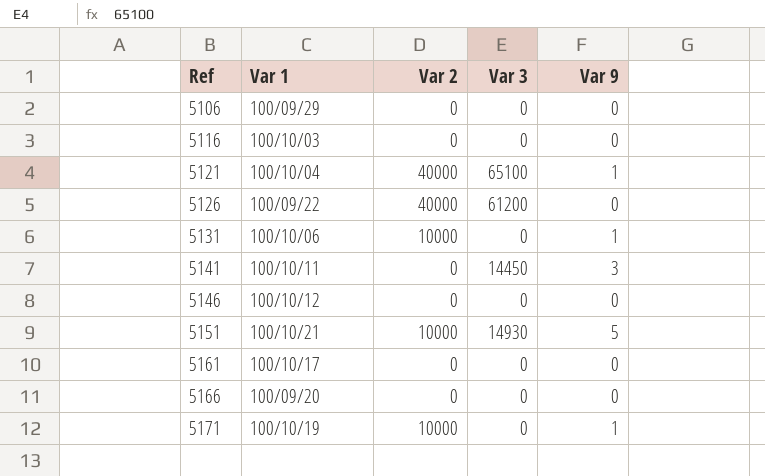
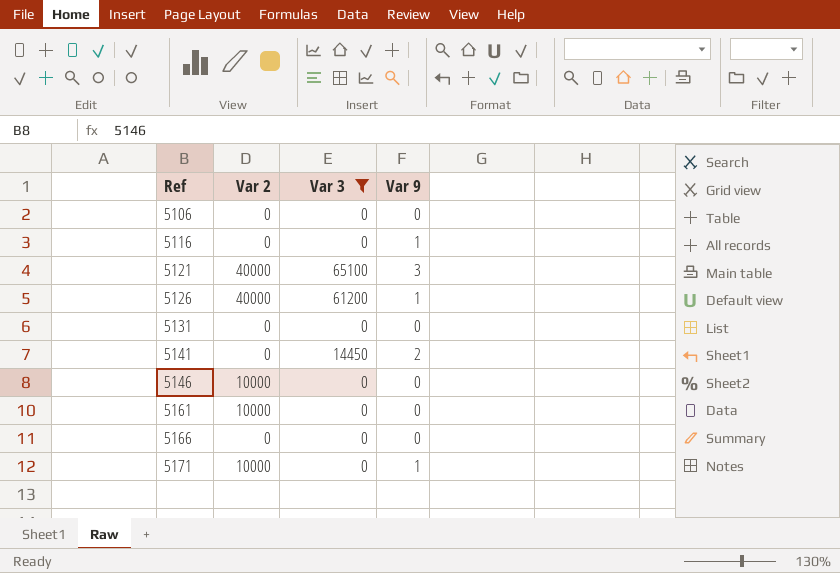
filter: none -> Var 3 != 14930
column Var 1 | position: 2 -> none
5116 | Var 9: 0 -> 1
5121 | Var 9: 1 -> 3
5126 | Var 9: 0 -> 1
5131 | Var 2: 10000 -> 0
5131 | Var 9: 1 -> 0
5141 | Var 9: 3 -> 2
5146 | Var 2: 0 -> 10000
5161 | Var 2: 0 -> 10000

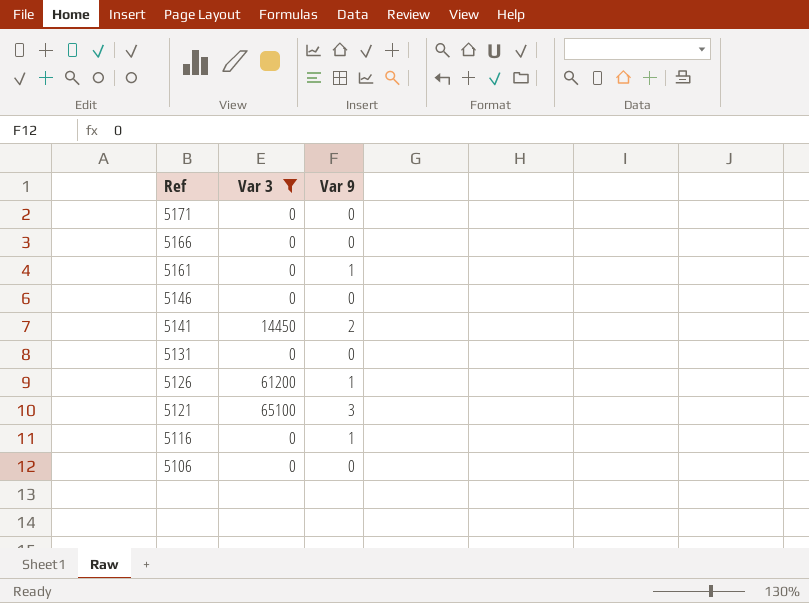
row order: Ref ascending -> Ref descending
column Var 2 | position: 2 -> none
5171 | Var 9: 1 -> 0
5161 | Var 9: 0 -> 1

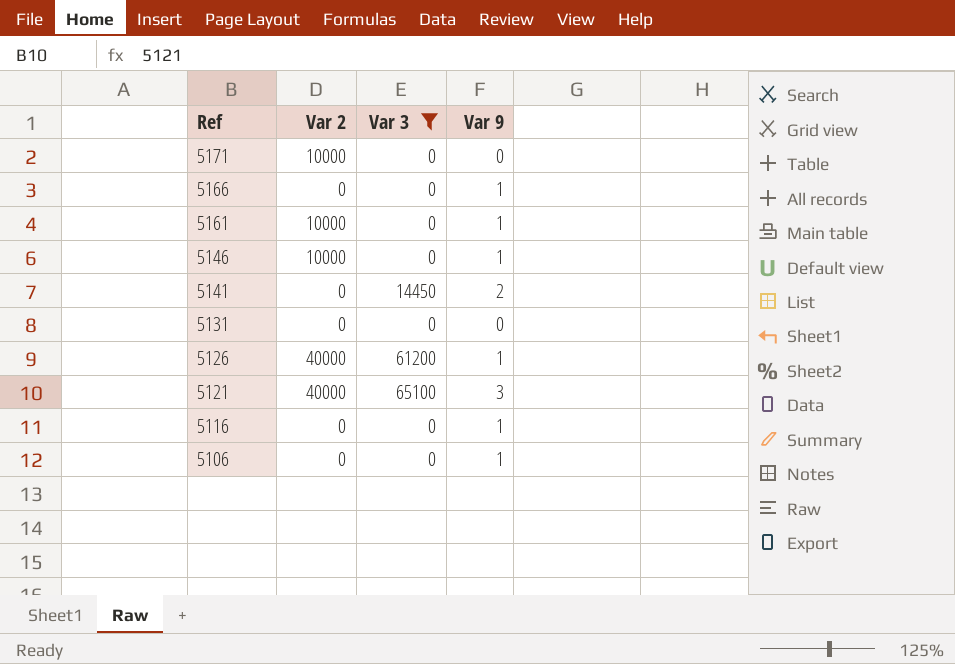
column Var 2 | position: none -> 2
5166 | Var 9: 0 -> 1
5146 | Var 9: 0 -> 1
5106 | Var 9: 0 -> 1

